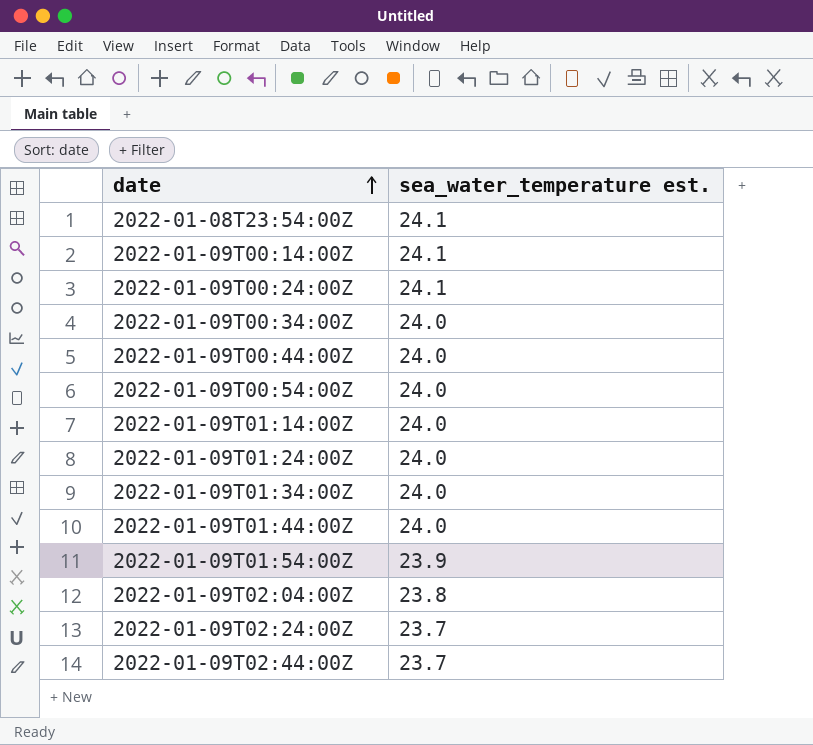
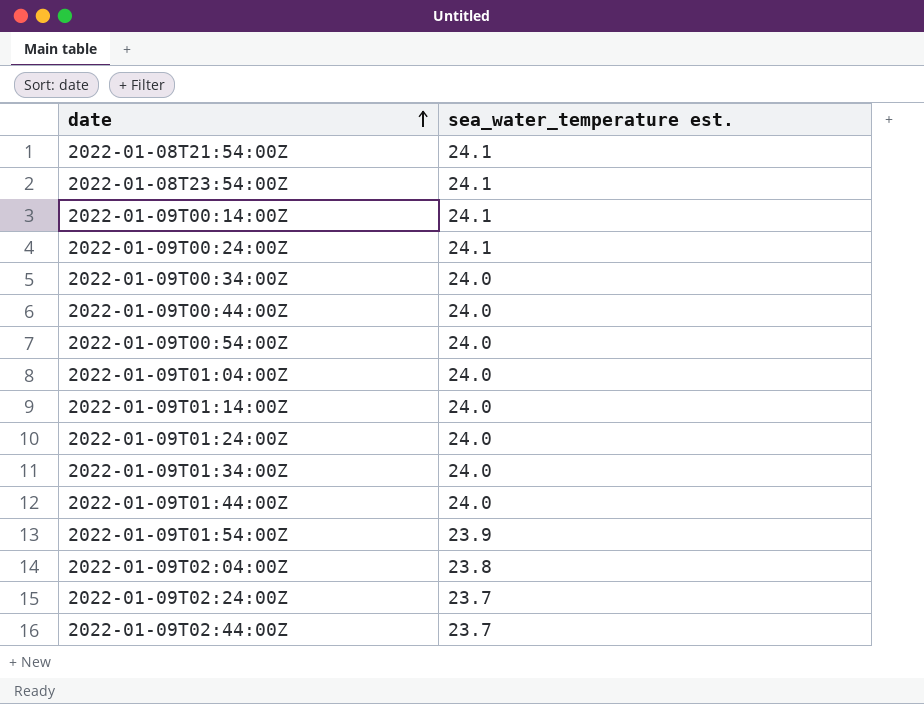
row 2022-01-08T21:54:00Z: none -> 24.1
row 2022-01-09T01:04:00Z: none -> 24.0

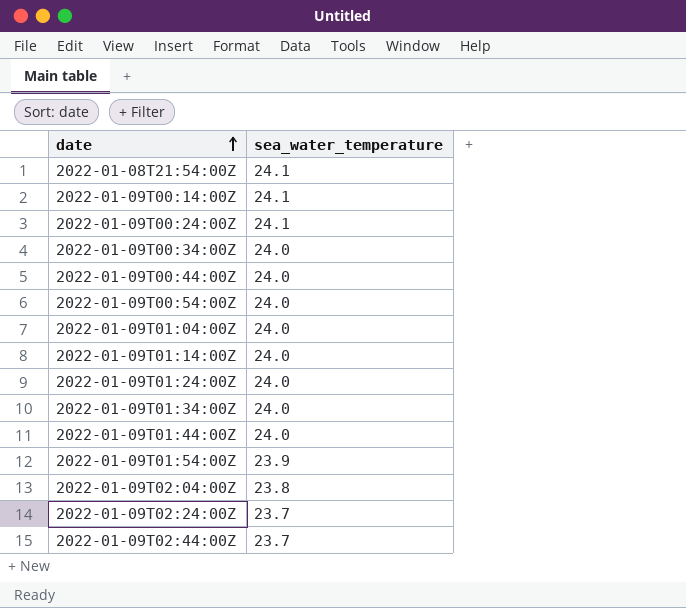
column name: sea_water_temperature est. -> sea_water_temperature
row 2022-01-08T23:54:00Z: 24.1 -> none

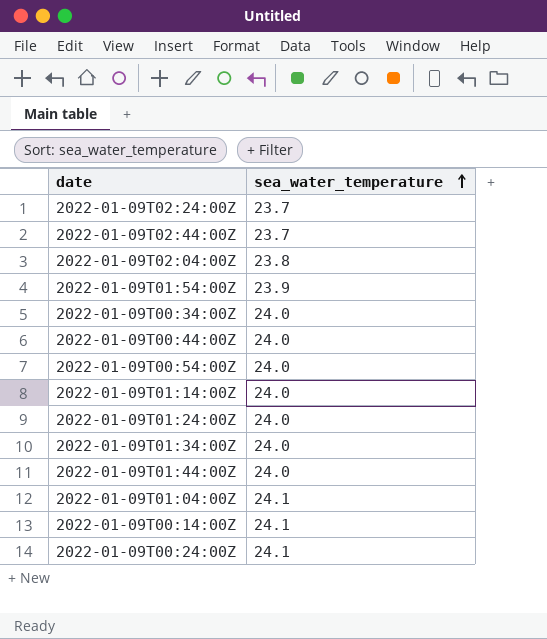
row order: date ascending -> sea_water_temperature ascending
row 2022-01-08T21:54:00Z: 24.1 -> none
2022-01-09T01:04:00Z | sea_water_temperature: 24.0 -> 24.1

